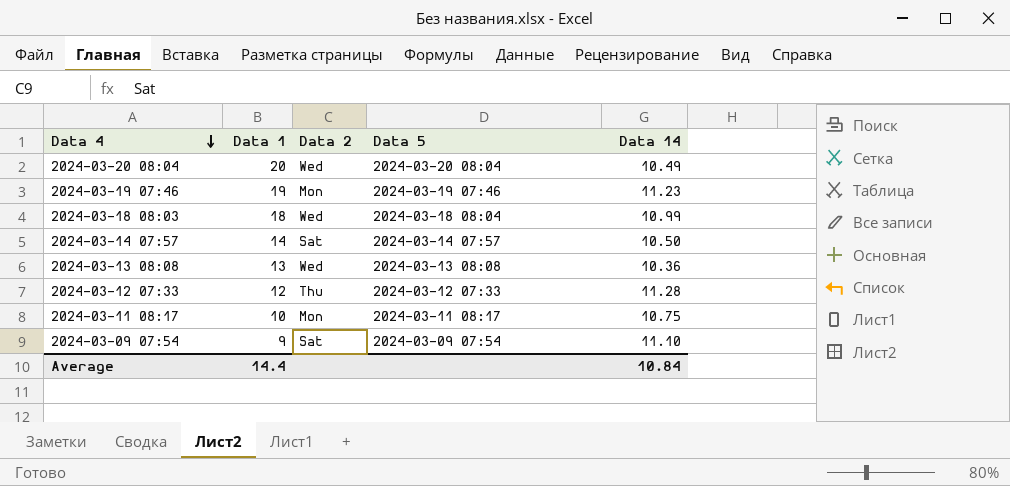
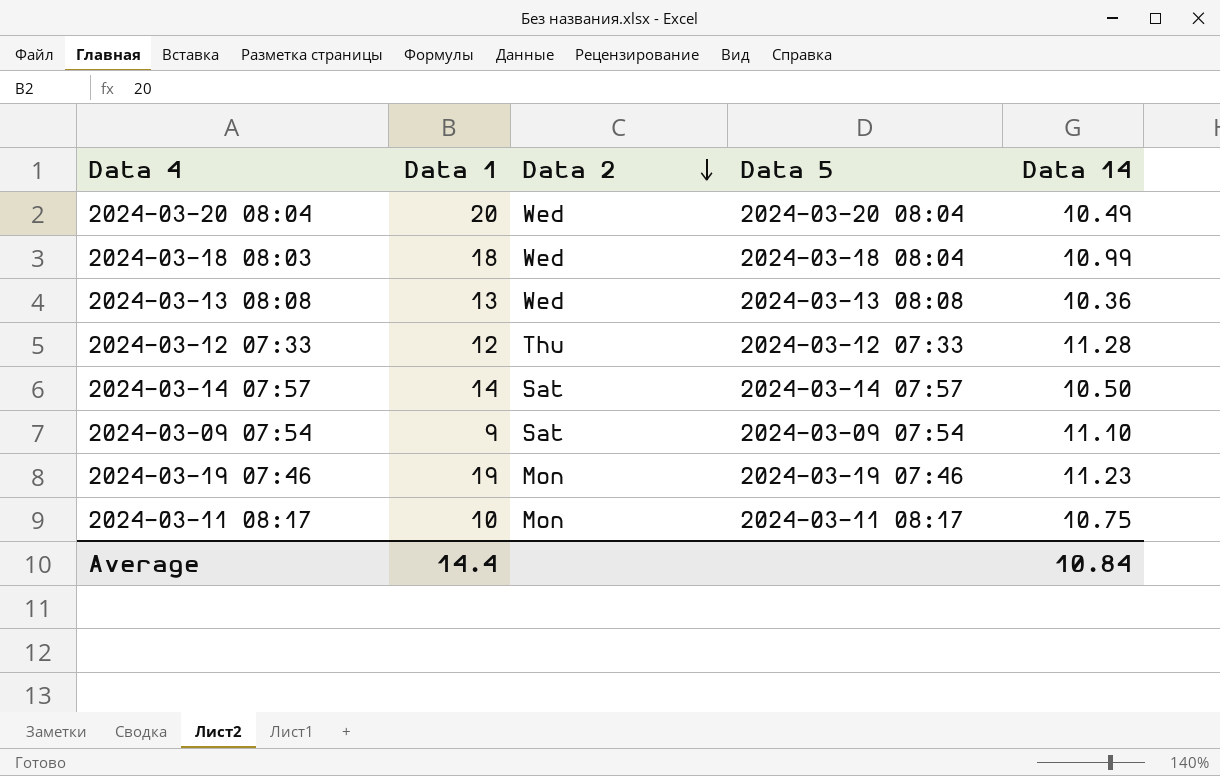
row order: Data 4 descending -> Data 2 descending

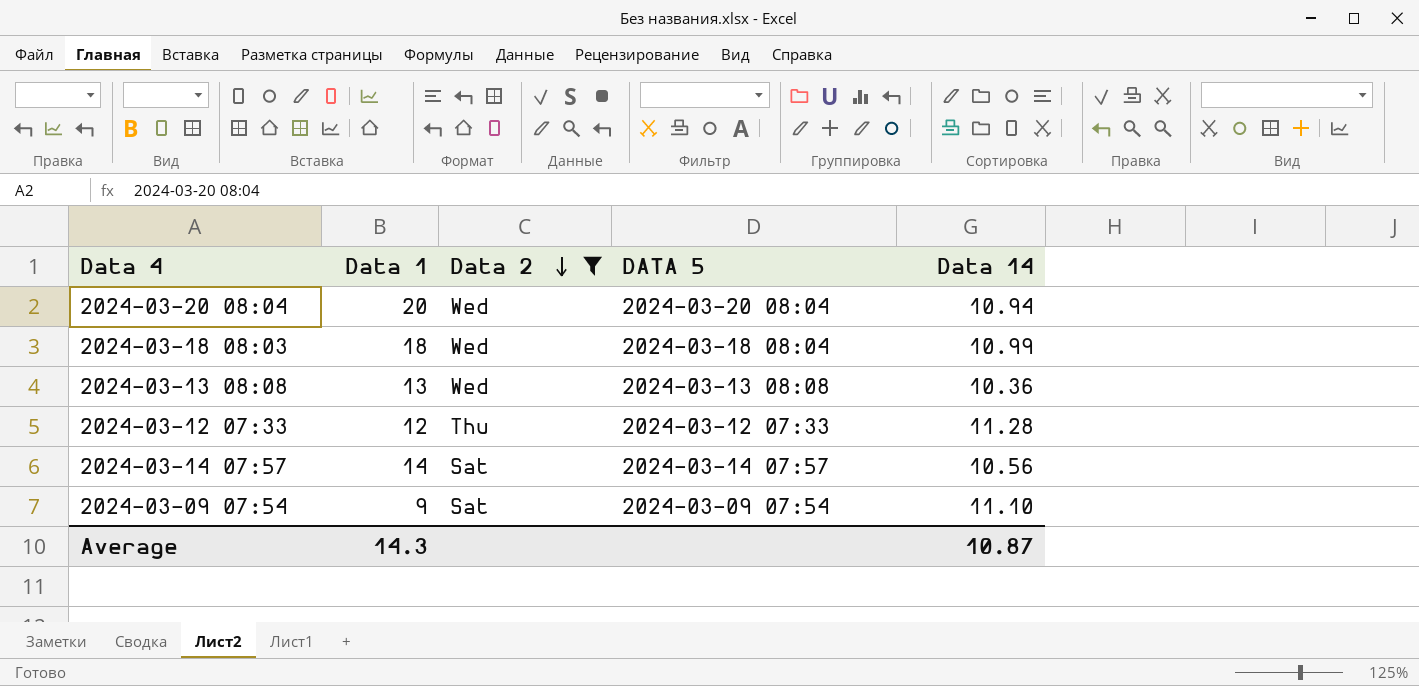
filter: none -> Data 2 != Mon
column name: Data 5 -> DATA 5
2024-03-20 08:04 | Data 14: 10.49 -> 10.94
2024-03-14 07:57 | Data 14: 10.50 -> 10.56
Average | Data 1: 14.4 -> 14.3
Average | Data 14: 10.84 -> 10.87

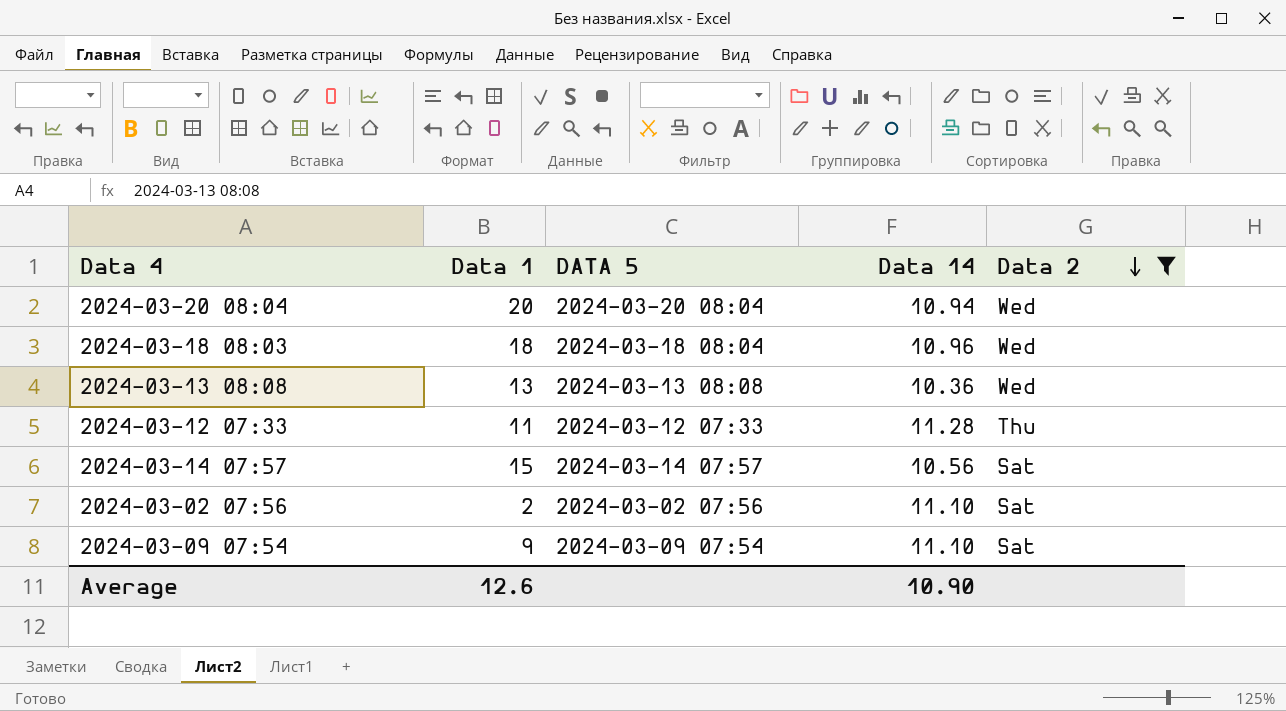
column Data 2 | position: 3 -> 5
2024-03-18 08:03 | Data 14: 10.99 -> 10.96
2024-03-12 07:33 | Data 1: 12 -> 11
2024-03-14 07:57 | Data 1: 14 -> 15
row 2024-03-02 07:56: none -> 2 | 2024-03-02 07:56 | 11.10 | Sat
Average | Data 1: 14.3 -> 12.6
Average | Data 14: 10.87 -> 10.90

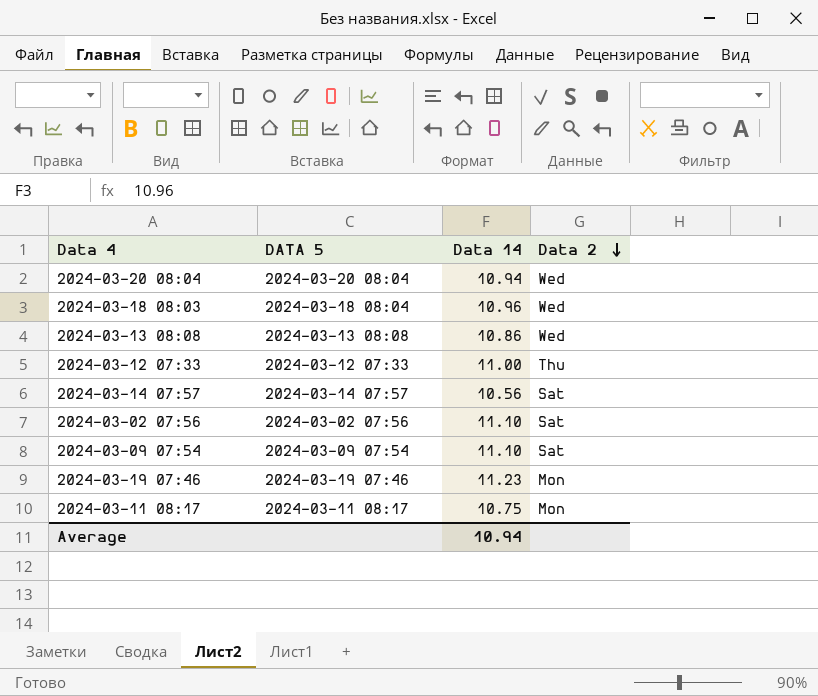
filter: Data 2 != Mon -> none
column Data 1 | position: 2 -> none
2024-03-13 08:08 | Data 14: 10.36 -> 10.86
2024-03-12 07:33 | Data 14: 11.28 -> 11.00
Average | Data 14: 10.90 -> 10.94

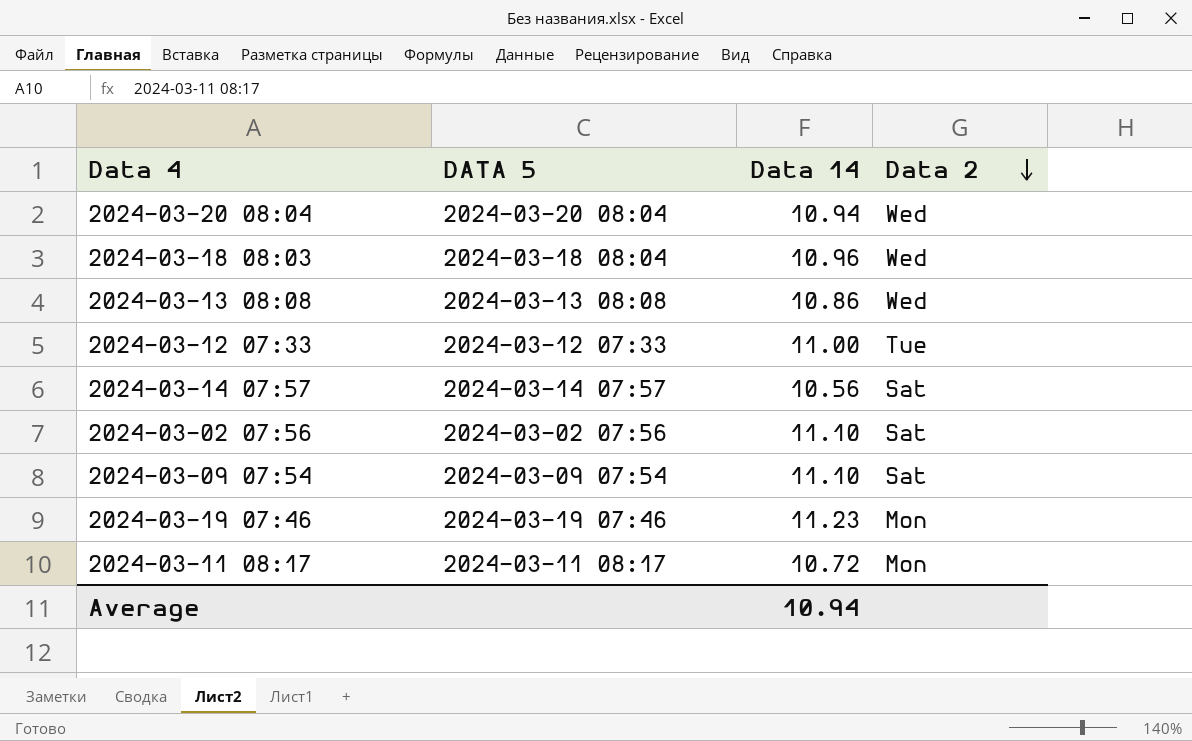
2024-03-12 07:33 | Data 2: Thu -> Tue
2024-03-11 08:17 | Data 14: 10.75 -> 10.72

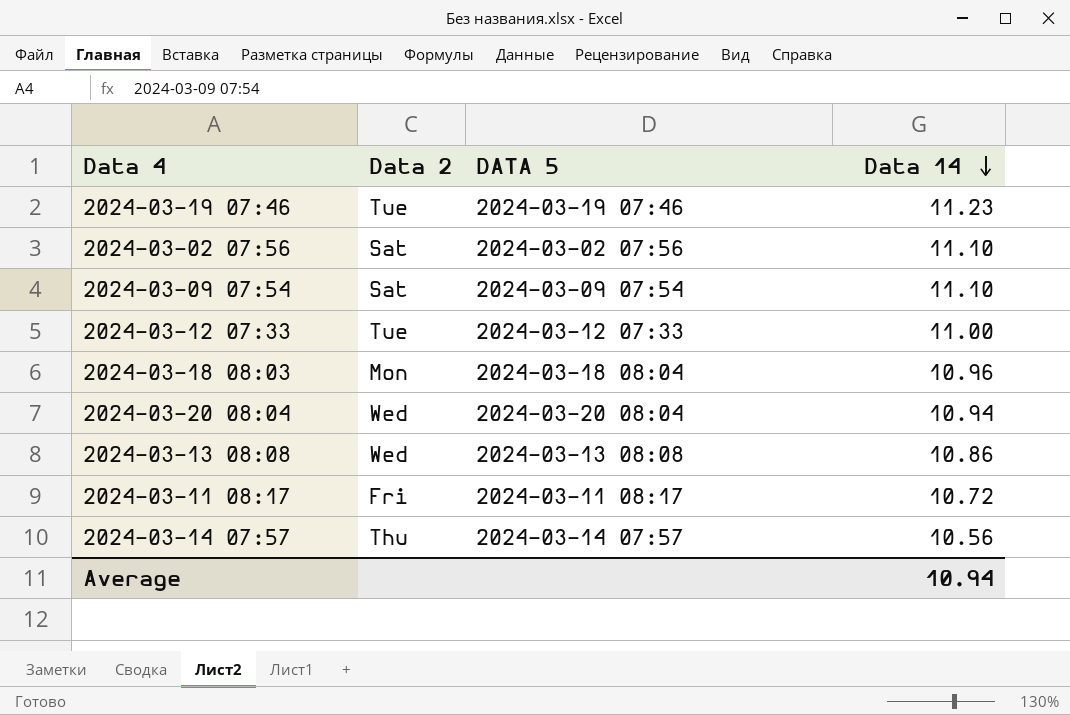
row order: Data 2 descending -> Data 14 descending
column Data 2 | position: 4 -> 2
2024-03-19 07:46 | Data 2: Mon -> Tue
2024-03-18 08:03 | Data 2: Wed -> Mon
2024-03-11 08:17 | Data 2: Mon -> Fri
2024-03-14 07:57 | Data 2: Sat -> Thu

